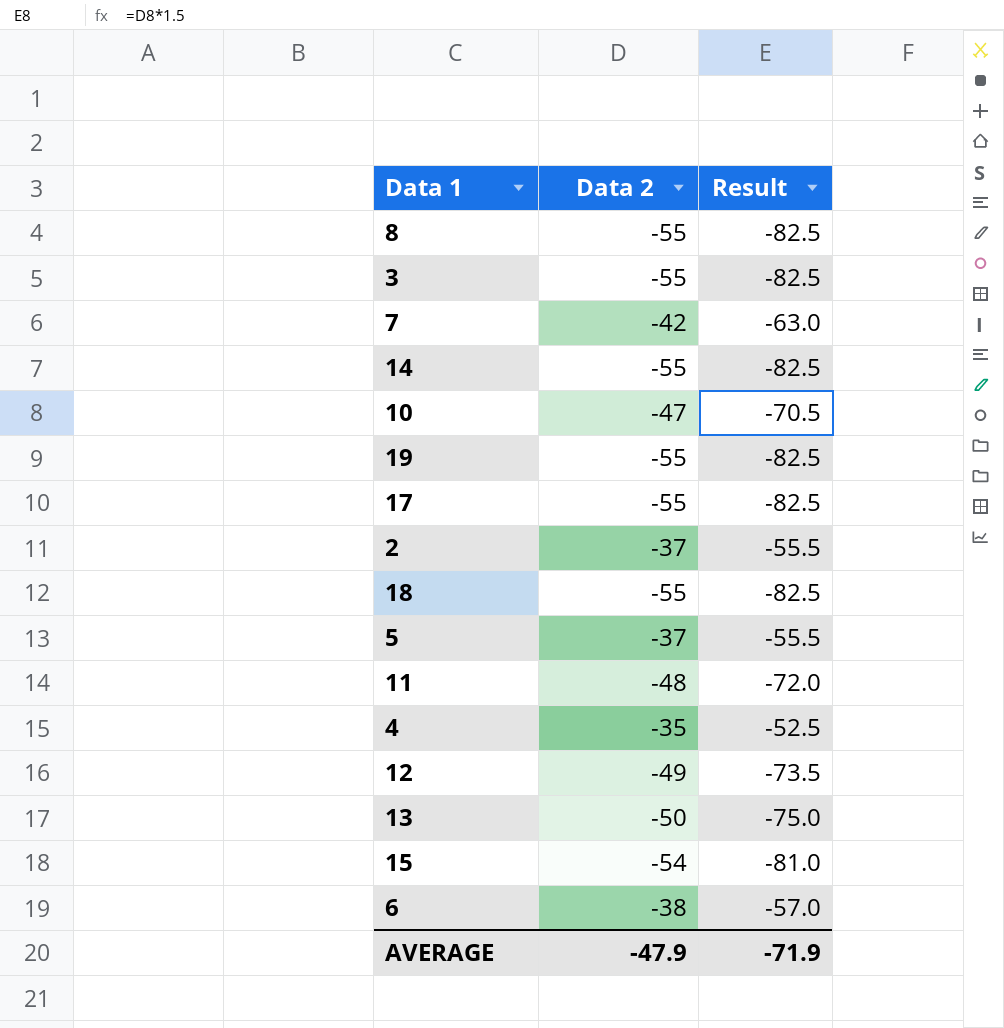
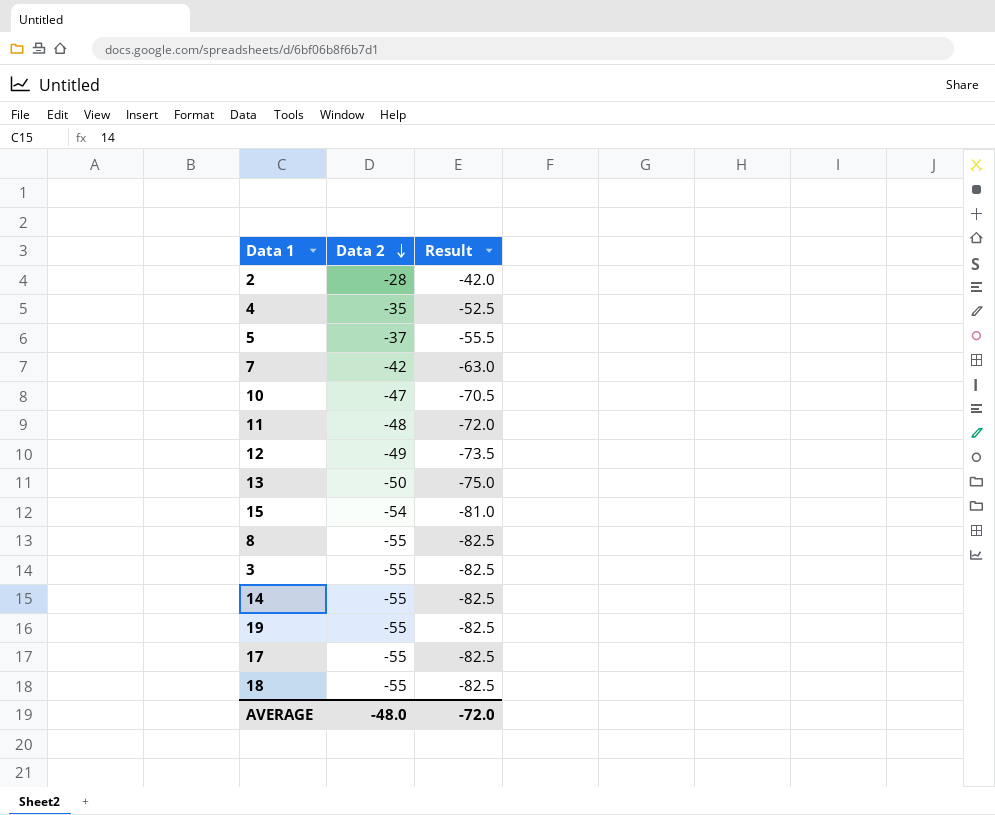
row order: none -> Data 2 descending
row 6: -38 | -57.0 -> none
2 | Data 2: -37 -> -28
2 | Result: -55.5 -> -42.0
AVERAGE | Data 2: -47.9 -> -48.0
AVERAGE | Result: -71.9 -> -72.0

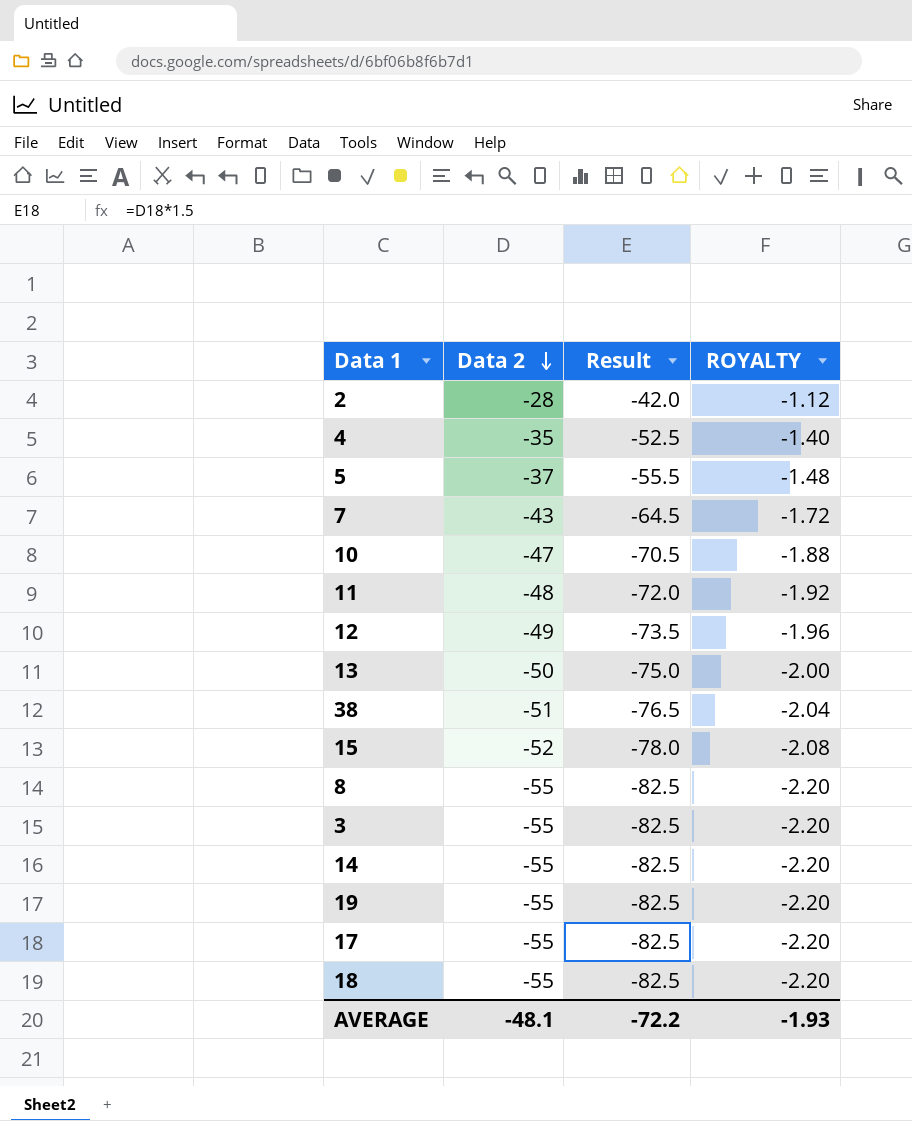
column ROYALTY | formula: none -> [Data 2] * 0.04
7 | Data 2: -42 -> -43
7 | Result: -63.0 -> -64.5
row 38: none -> -51 | -76.5 | -2.04
15 | Data 2: -54 -> -52
15 | Result: -81.0 -> -78.0
AVERAGE | Data 2: -48.0 -> -48.1
AVERAGE | Result: -72.0 -> -72.2

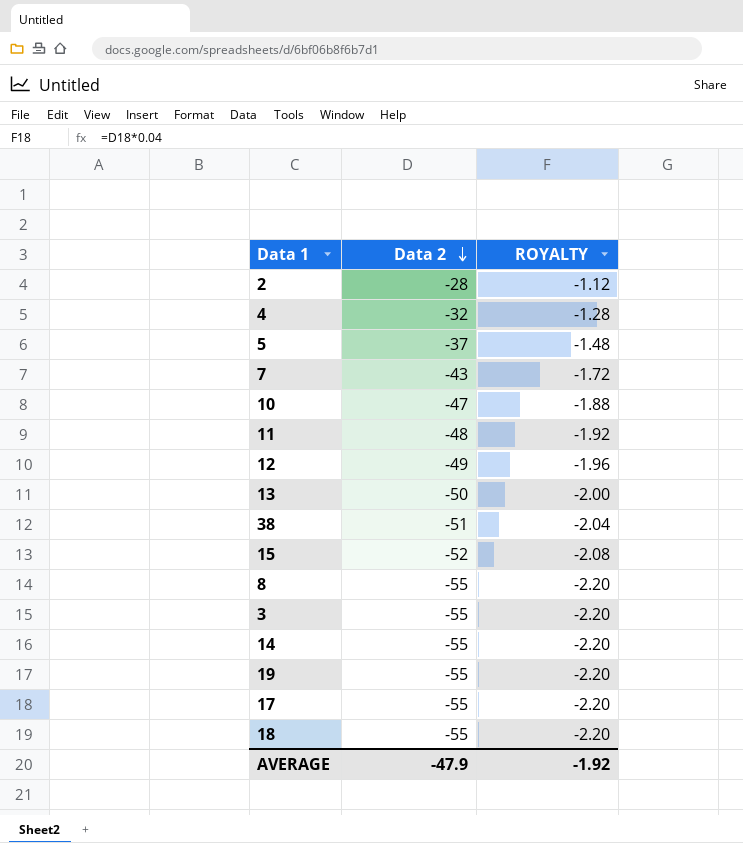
column Result | formula: [Data 2] * 1.5 -> none
4 | Data 2: -35 -> -32
4 | ROYALTY: -1.40 -> -1.28
AVERAGE | Data 2: -48.1 -> -47.9
AVERAGE | ROYALTY: -1.93 -> -1.92

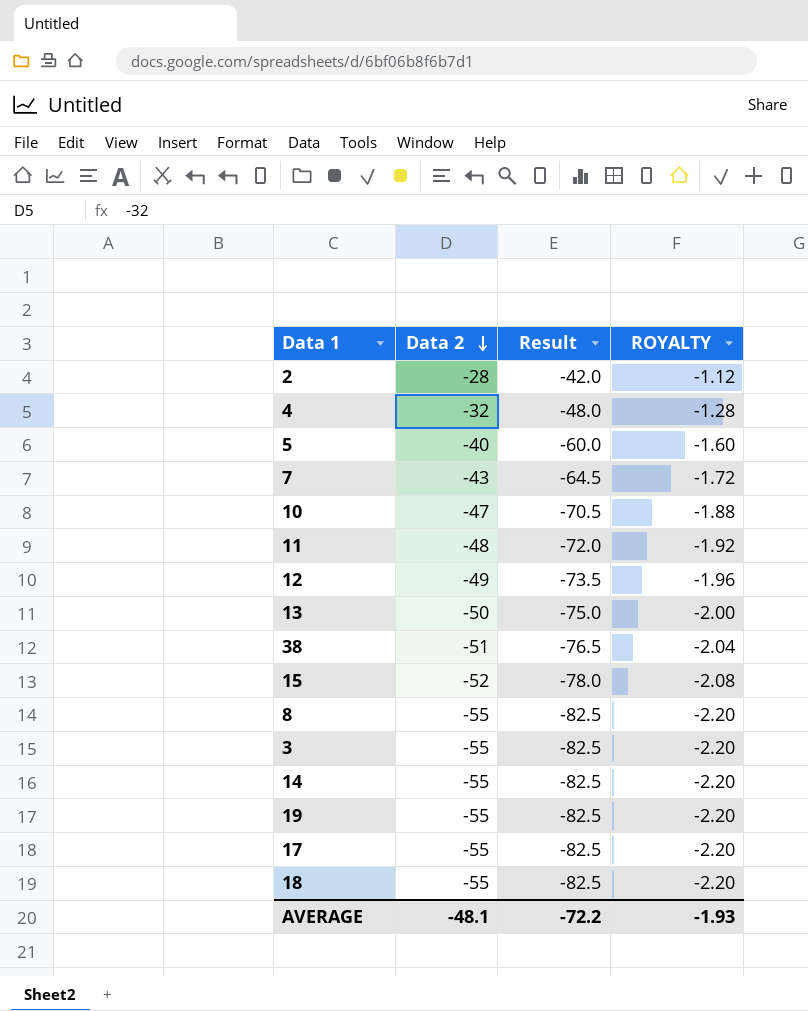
column Result | formula: none -> [Data 2] * 1.5
5 | Data 2: -37 -> -40
5 | ROYALTY: -1.48 -> -1.60
AVERAGE | Data 2: -47.9 -> -48.1
AVERAGE | ROYALTY: -1.92 -> -1.93

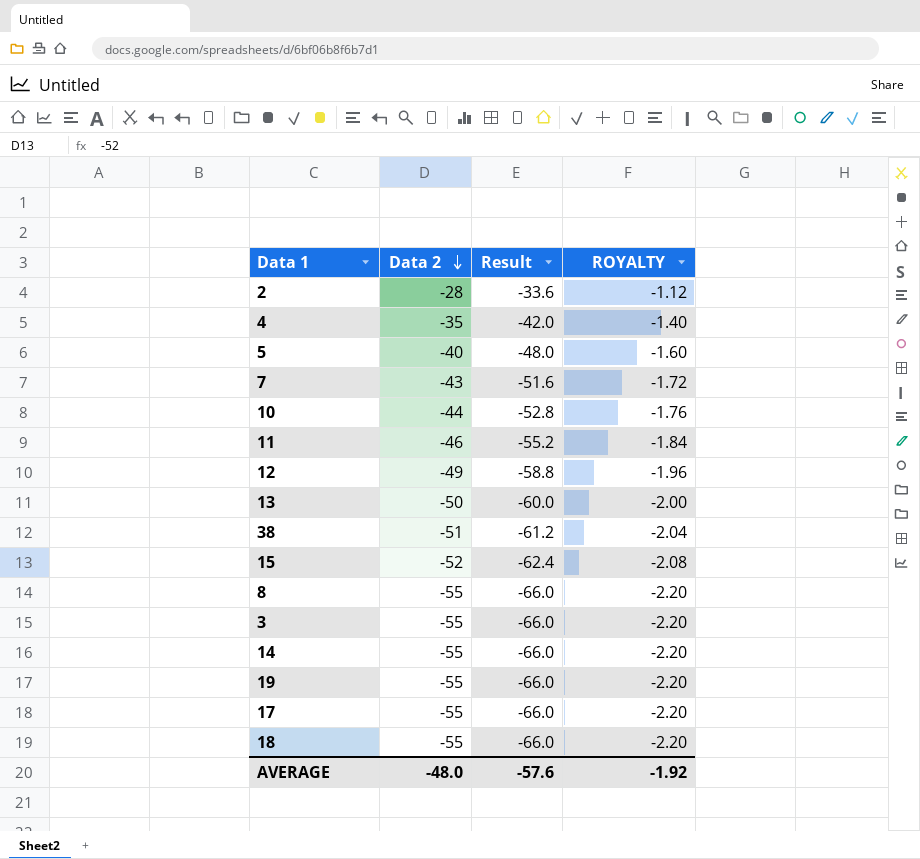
column Result | formula: [Data 2] * 1.5 -> [Data 2] * 1.2
4 | Data 2: -32 -> -35
4 | ROYALTY: -1.28 -> -1.40
10 | Data 2: -47 -> -44
10 | ROYALTY: -1.88 -> -1.76
11 | Data 2: -48 -> -46
11 | ROYALTY: -1.92 -> -1.84
AVERAGE | Data 2: -48.1 -> -48.0
AVERAGE | Result: -72.2 -> -57.6
AVERAGE | ROYALTY: -1.93 -> -1.92

